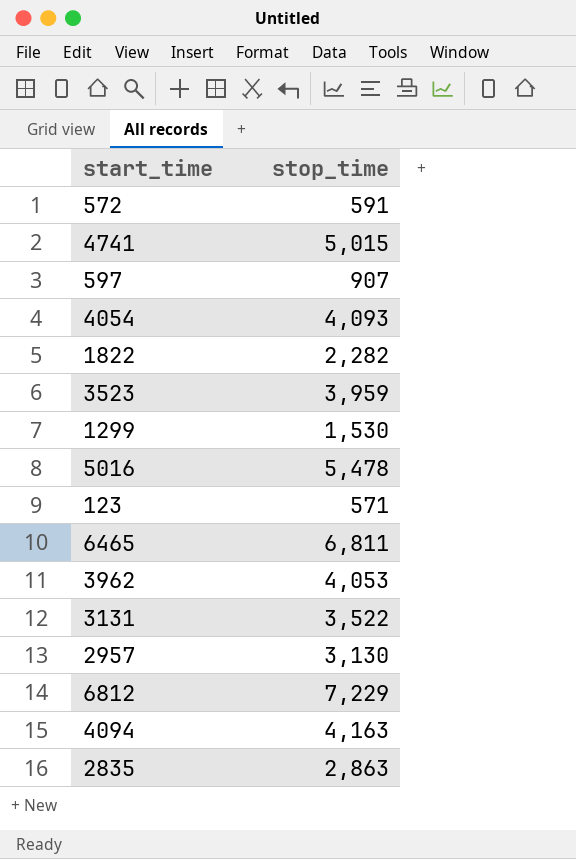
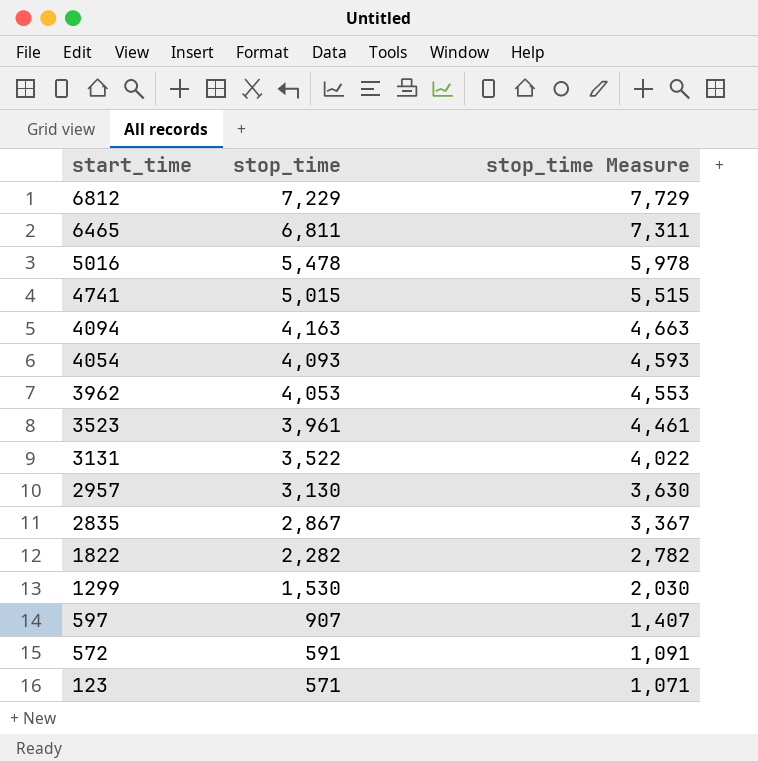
row order: none -> start_time descending
column stop_time Measure | formula: none -> [stop_time] + 500
3523 | stop_time: 3,959 -> 3,961
2835 | stop_time: 2,863 -> 2,867

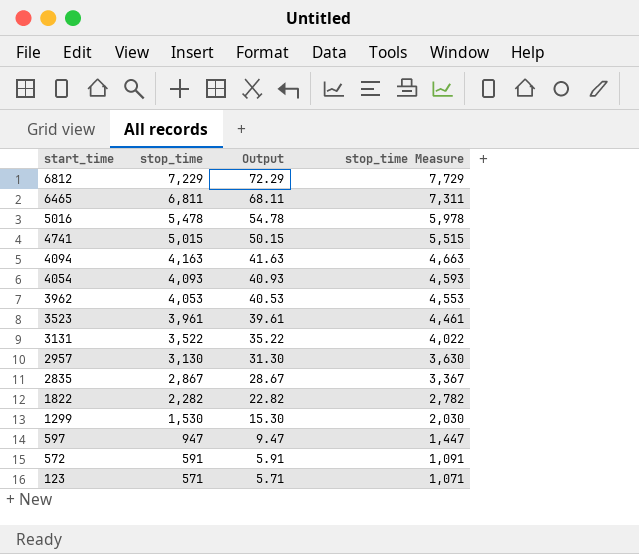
column Output | formula: none -> [stop_time] * 0.01
597 | stop_time: 907 -> 947
597 | stop_time Measure: 1,407 -> 1,447

